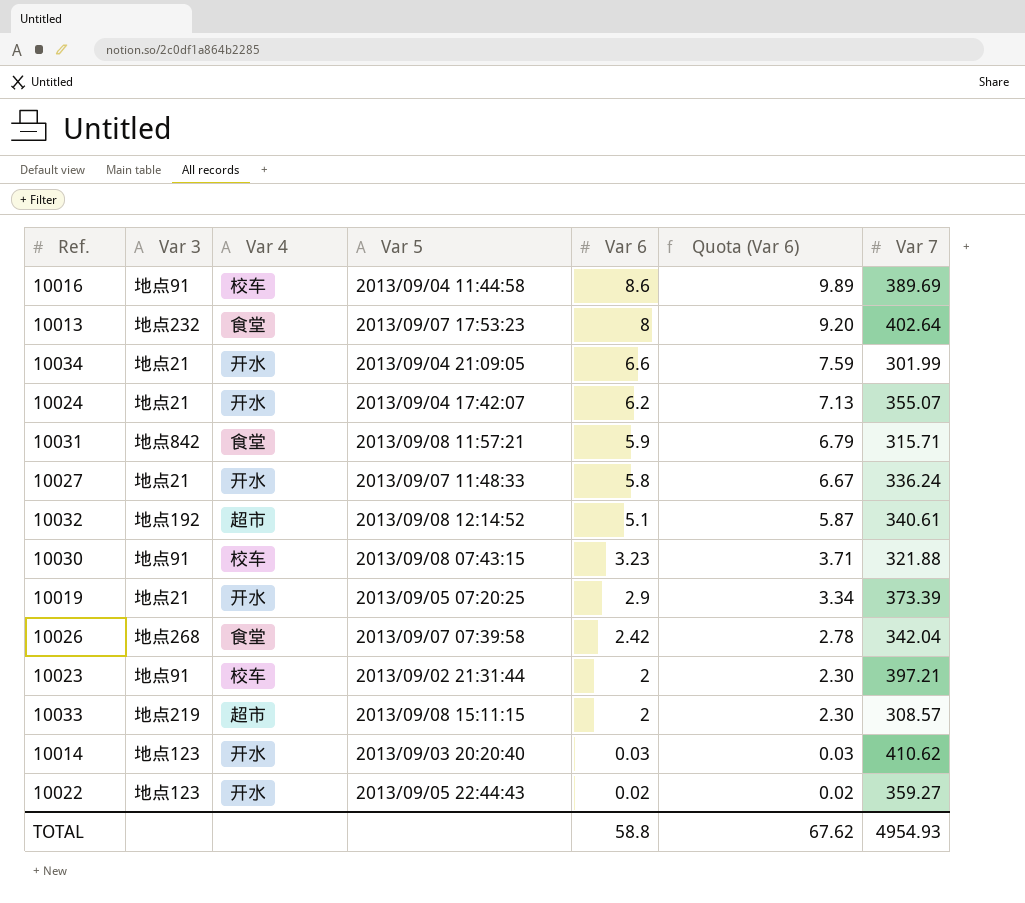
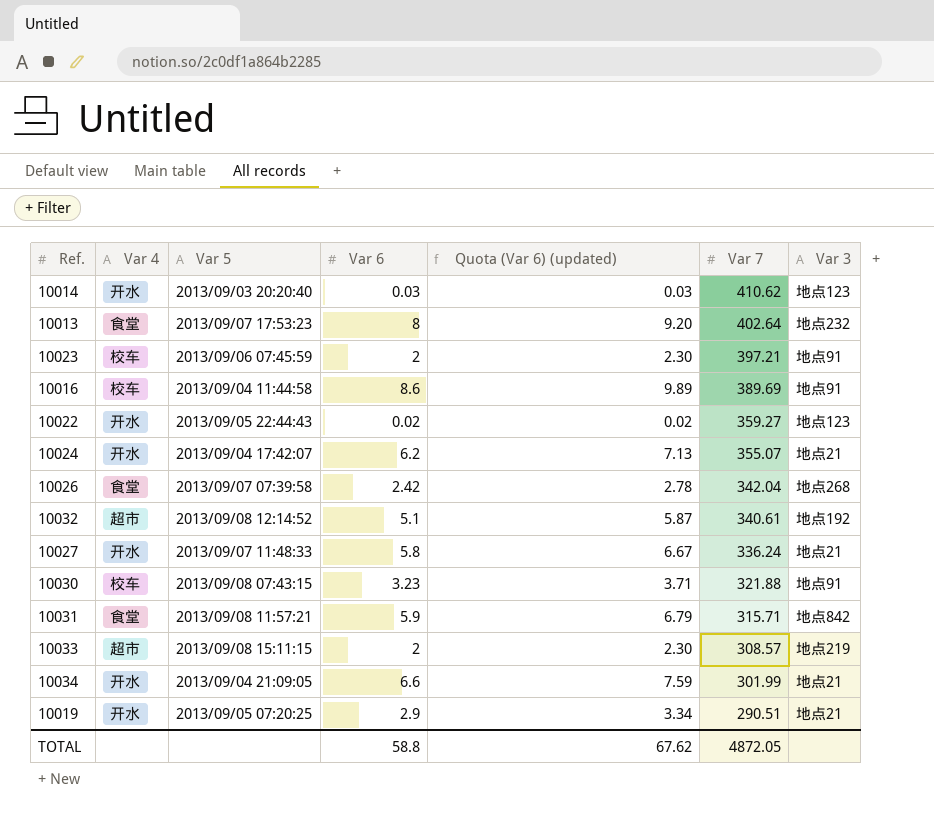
row order: Var 6 descending -> Var 7 descending
column name: Quota (Var 6) -> Quota (Var 6) (updated)
column Var 3 | position: 2 -> 7
10023 | Var 5: 2013/09/02 21:31:44 -> 2013/09/06 07:45:59
10019 | Var 7: 373.39 -> 290.51
TOTAL | Var 7: 4954.93 -> 4872.05

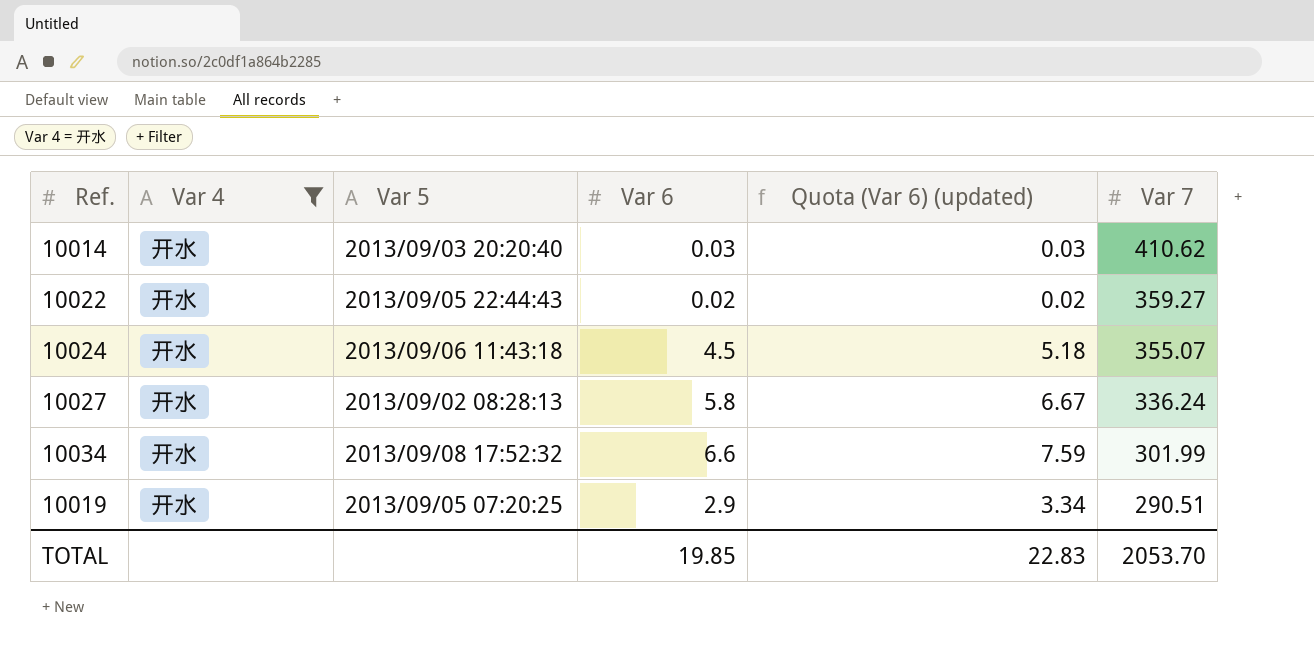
filter: none -> Var 4 = 开水
column Var 3 | position: 7 -> none
10024 | Var 5: 2013/09/04 17:42:07 -> 2013/09/06 11:43:18
10024 | Var 6: 6.2 -> 4.5
10024 | Quota (Var 6) (updated): 7.13 -> 5.18
10027 | Var 5: 2013/09/07 11:48:33 -> 2013/09/02 08:28:13
10034 | Var 5: 2013/09/04 21:09:05 -> 2013/09/08 17:52:32
TOTAL | Var 6: 58.8 -> 19.85
TOTAL | Quota (Var 6) (updated): 67.62 -> 22.83
TOTAL | Var 7: 4872.05 -> 2053.70

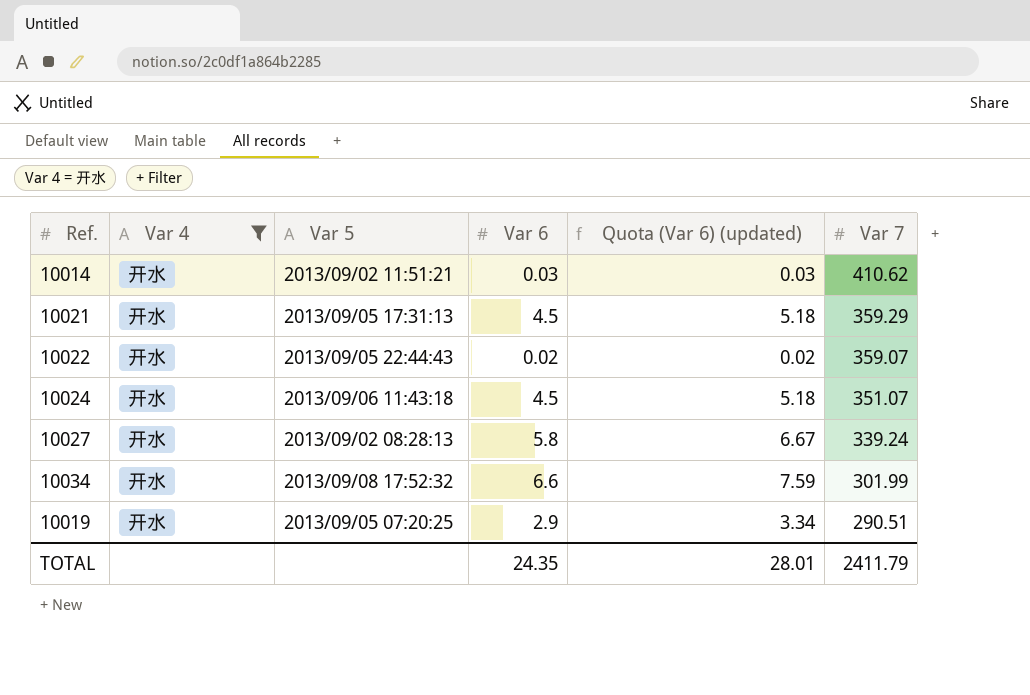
10014 | Var 5: 2013/09/03 20:20:40 -> 2013/09/02 11:51:21
row 10021: none -> 开水 | 2013/09/05 17:31:13 | 4.5 | 5.18 | 359.29
10022 | Var 7: 359.27 -> 359.07
10024 | Var 7: 355.07 -> 351.07
10027 | Var 7: 336.24 -> 339.24
TOTAL | Var 6: 19.85 -> 24.35
TOTAL | Quota (Var 6) (updated): 22.83 -> 28.01
TOTAL | Var 7: 2053.70 -> 2411.79

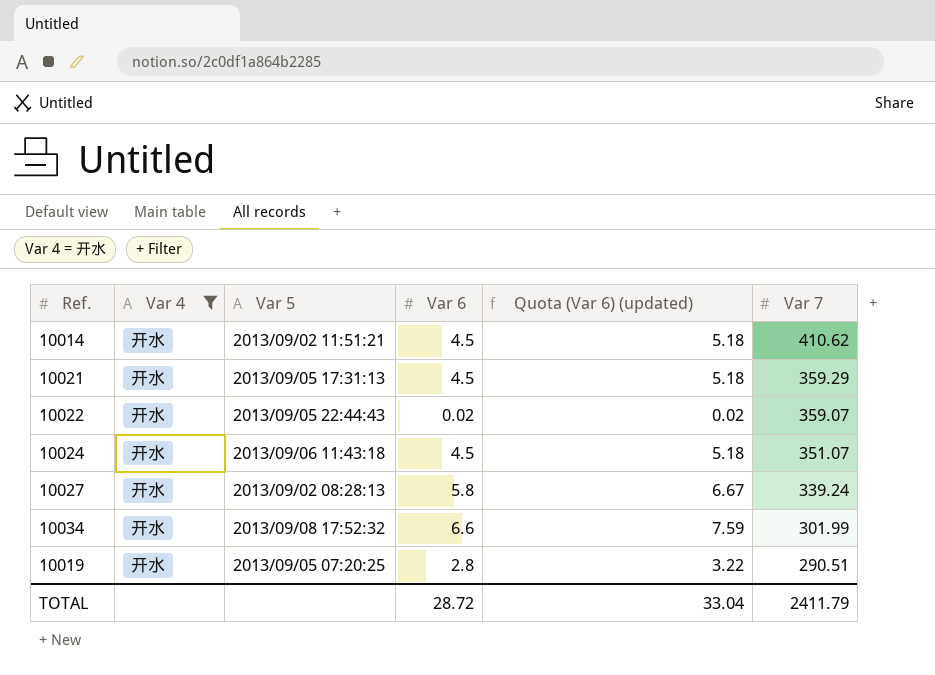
10014 | Var 6: 0.03 -> 4.5
10014 | Quota (Var 6) (updated): 0.03 -> 5.18
10019 | Var 6: 2.9 -> 2.8
10019 | Quota (Var 6) (updated): 3.34 -> 3.22
TOTAL | Var 6: 24.35 -> 28.72
TOTAL | Quota (Var 6) (updated): 28.01 -> 33.04

